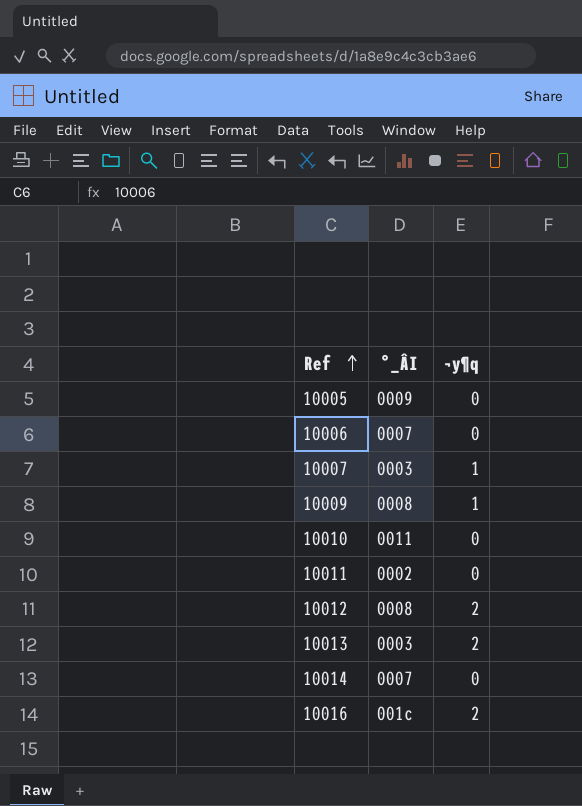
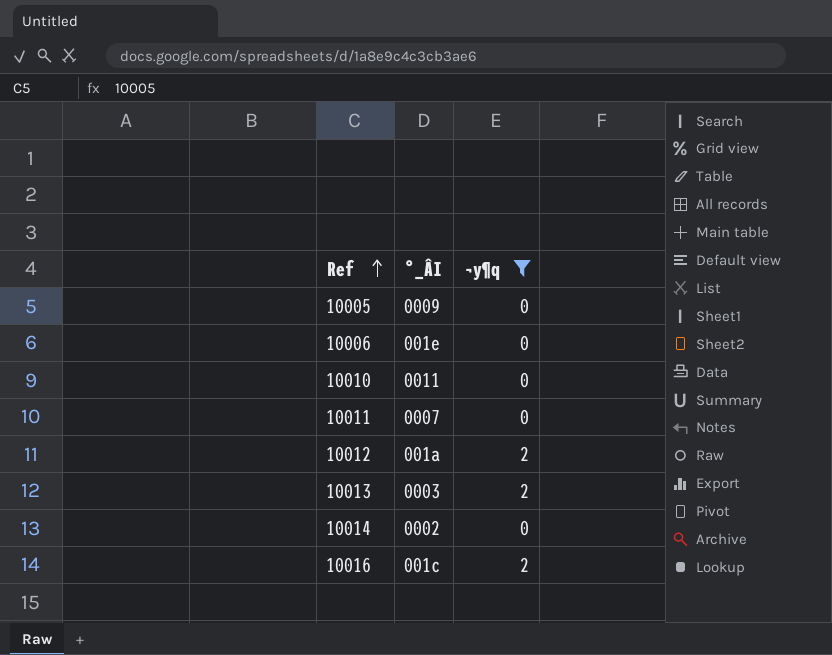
filter: none -> ¬y¶q != 1
10006 | °_ÂI: 0007 -> 001e
10011 | °_ÂI: 0002 -> 0007
10012 | °_ÂI: 0008 -> 001a
10014 | °_ÂI: 0007 -> 0002

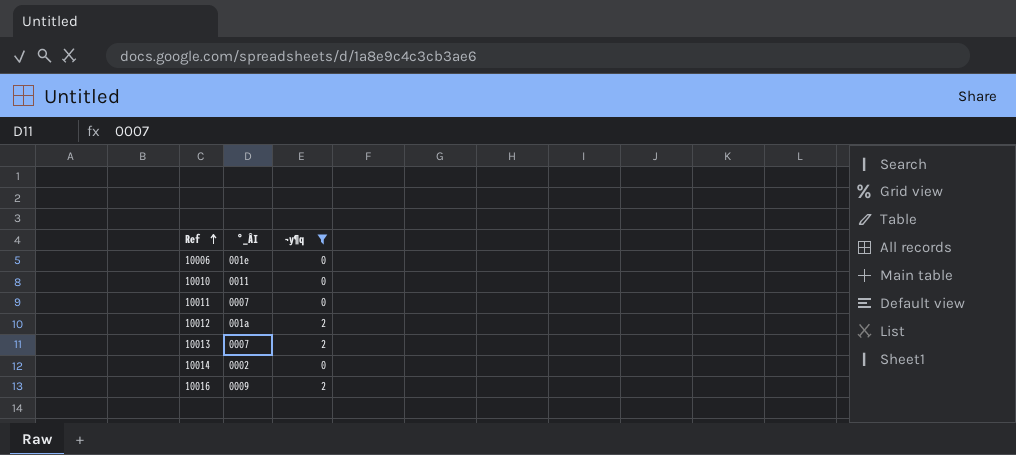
row 10005: 0009 | 0 -> none
10013 | °_ÂI: 0003 -> 0007
10016 | °_ÂI: 001c -> 0009

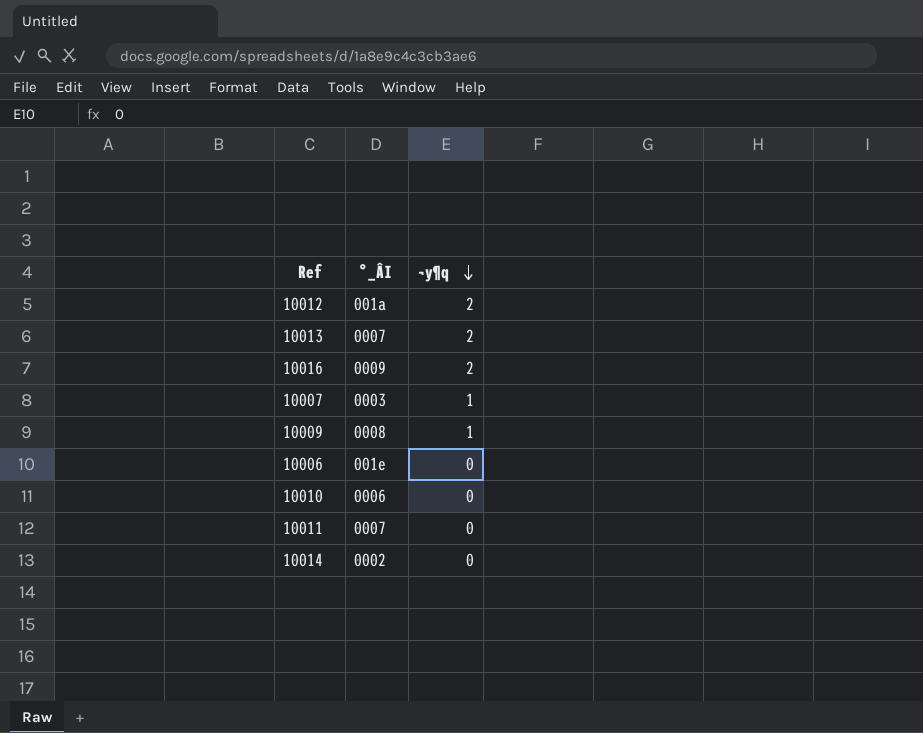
filter: ¬y¶q != 1 -> none
row order: Ref ascending -> ¬y¶q descending
10010 | °_ÂI: 0011 -> 0006

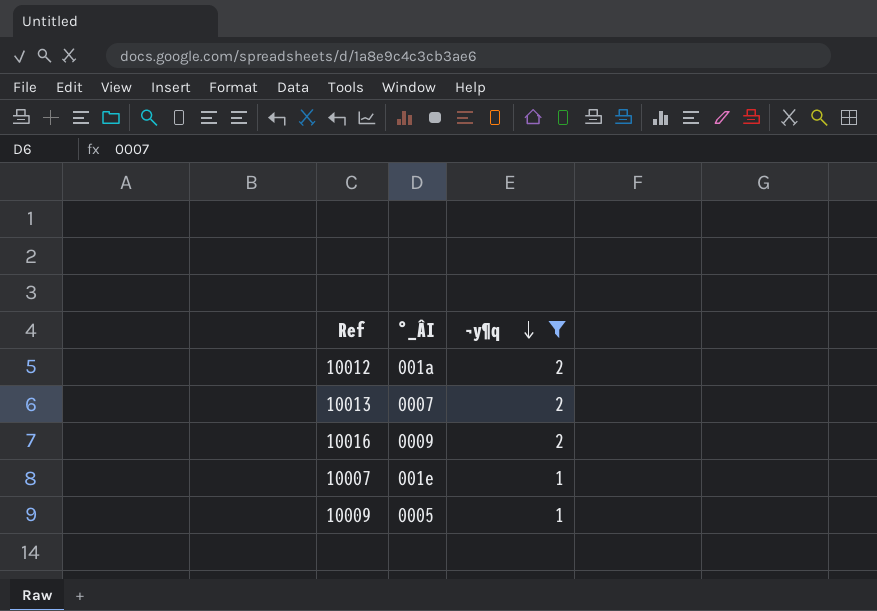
filter: none -> ¬y¶q != 0
10007 | °_ÂI: 0003 -> 001e
10009 | °_ÂI: 0008 -> 0005

